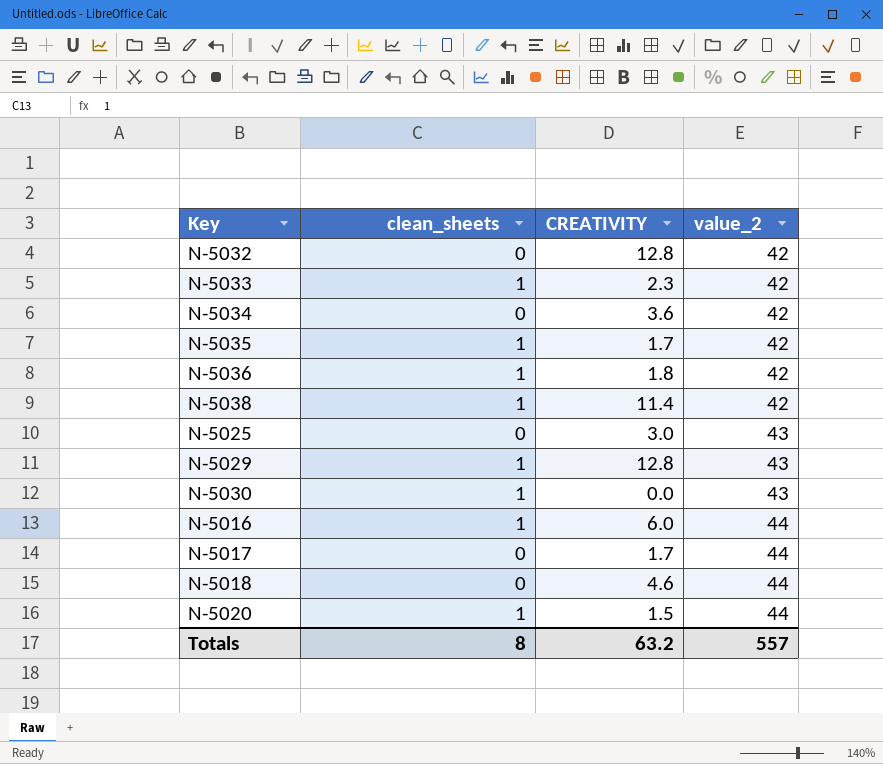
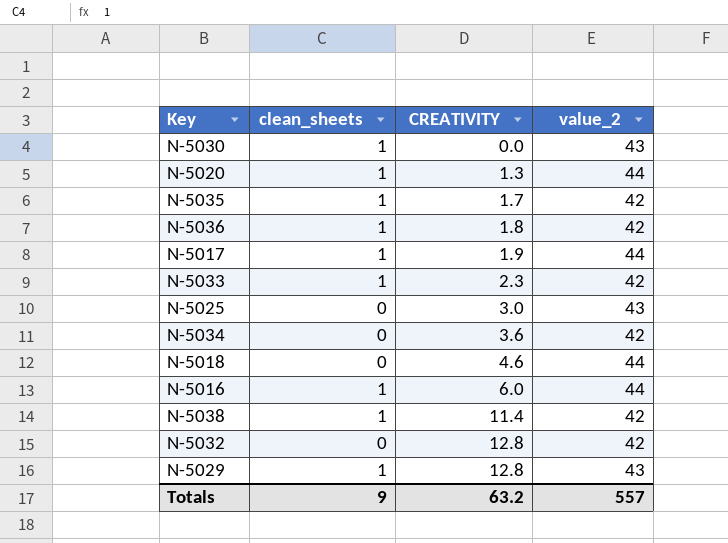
row order: value_2 ascending -> CREATIVITY ascending
N-5020 | CREATIVITY: 1.5 -> 1.3
N-5017 | clean_sheets: 0 -> 1
N-5017 | CREATIVITY: 1.7 -> 1.9
Totals | clean_sheets: 8 -> 9

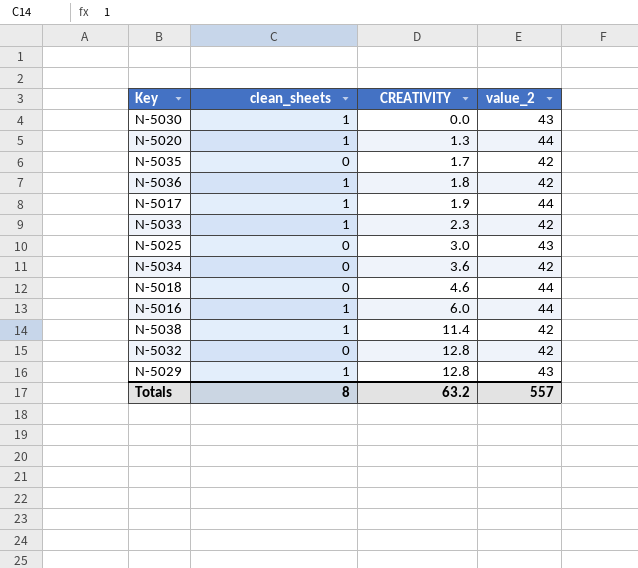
N-5035 | clean_sheets: 1 -> 0
Totals | clean_sheets: 9 -> 8

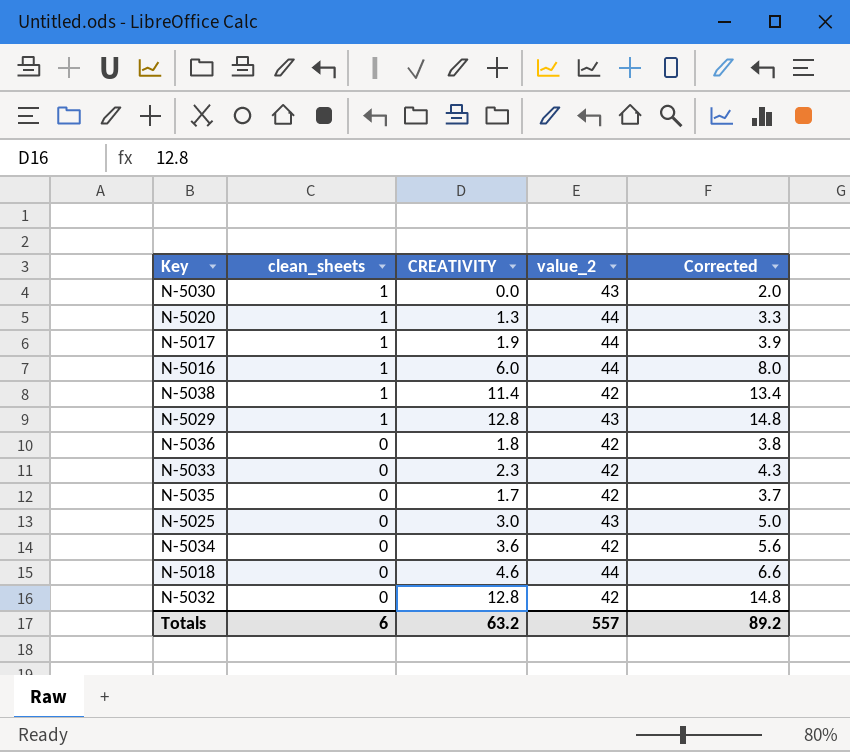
row order: CREATIVITY ascending -> clean_sheets descending
column Corrected | formula: none -> [CREATIVITY] + 2
N-5036 | clean_sheets: 1 -> 0
N-5033 | clean_sheets: 1 -> 0
Totals | clean_sheets: 8 -> 6

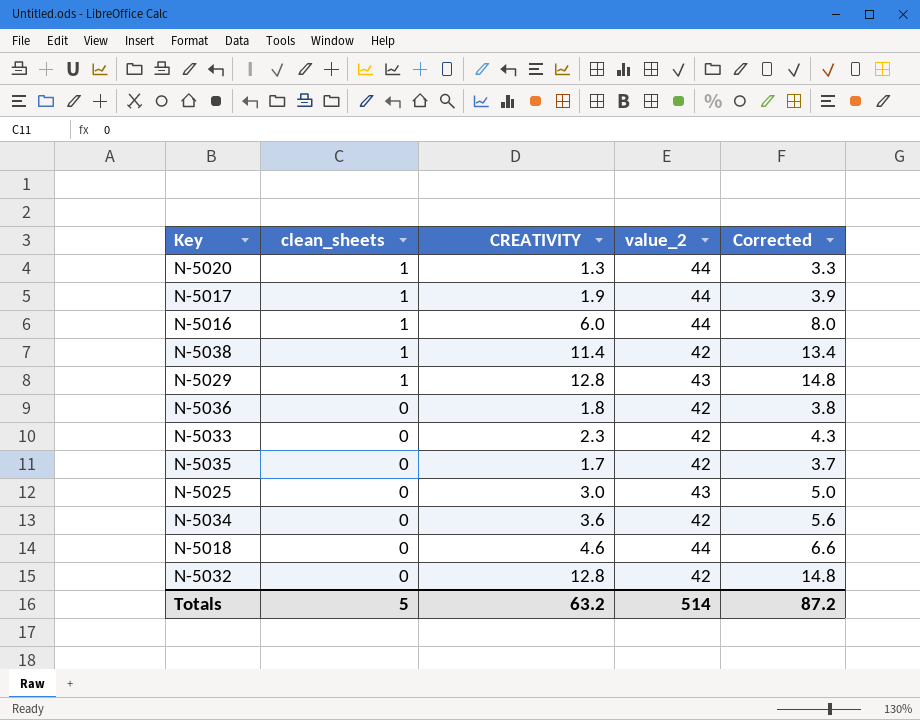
row N-5030: 1 | 0.0 | 43 | 2.0 -> none
Totals | clean_sheets: 6 -> 5
Totals | value_2: 557 -> 514
Totals | Corrected: 89.2 -> 87.2

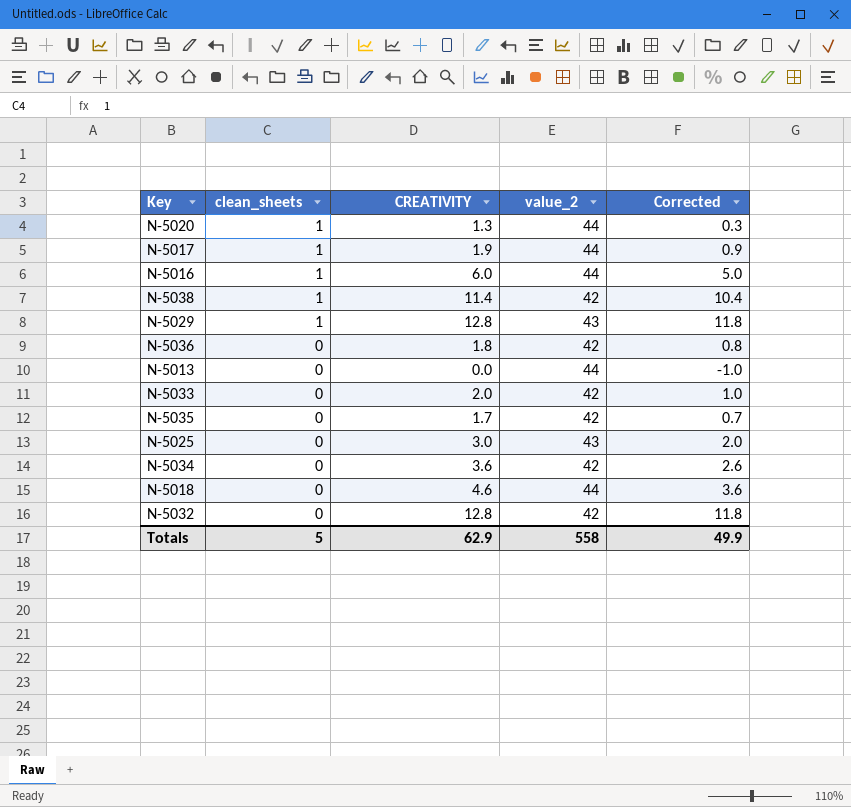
column Corrected | formula: [CREATIVITY] + 2 -> [CREATIVITY] - 1
row N-5013: none -> 0 | 0.0 | 44 | -1.0
N-5033 | CREATIVITY: 2.3 -> 2.0
Totals | CREATIVITY: 63.2 -> 62.9
Totals | value_2: 514 -> 558
Totals | Corrected: 87.2 -> 49.9

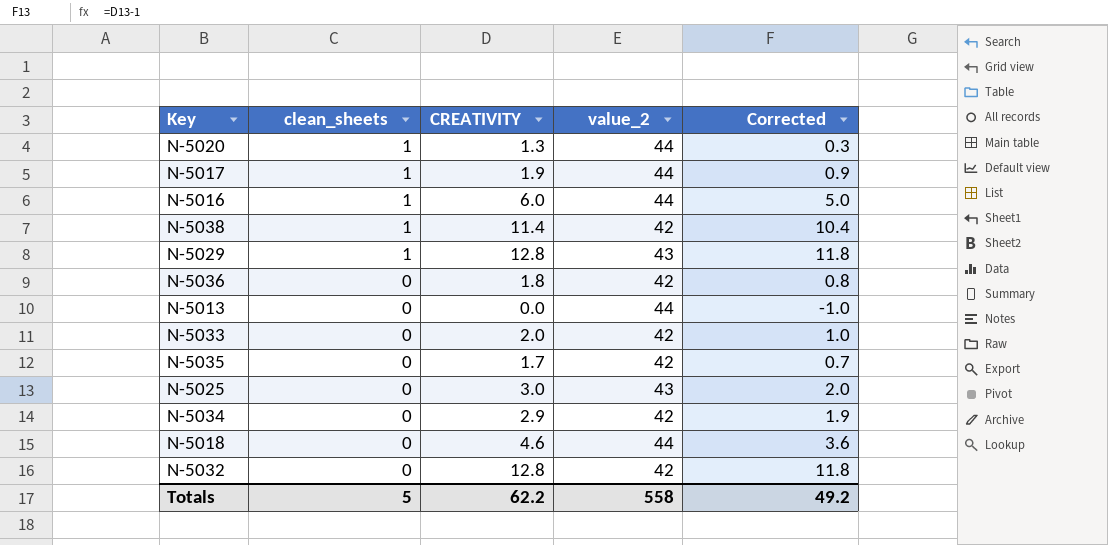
N-5034 | CREATIVITY: 3.6 -> 2.9
N-5034 | Corrected: 2.6 -> 1.9
Totals | CREATIVITY: 62.9 -> 62.2
Totals | Corrected: 49.9 -> 49.2

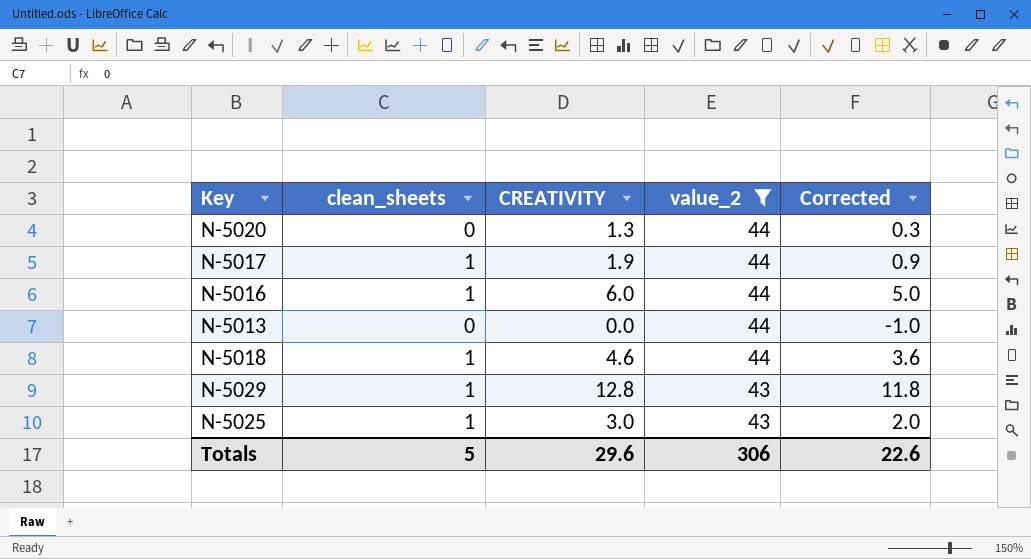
filter: none -> value_2 != 42
row order: clean_sheets descending -> value_2 descending
N-5020 | clean_sheets: 1 -> 0
N-5018 | clean_sheets: 0 -> 1
N-5025 | clean_sheets: 0 -> 1
Totals | CREATIVITY: 62.2 -> 29.6
Totals | value_2: 558 -> 306
Totals | Corrected: 49.2 -> 22.6

